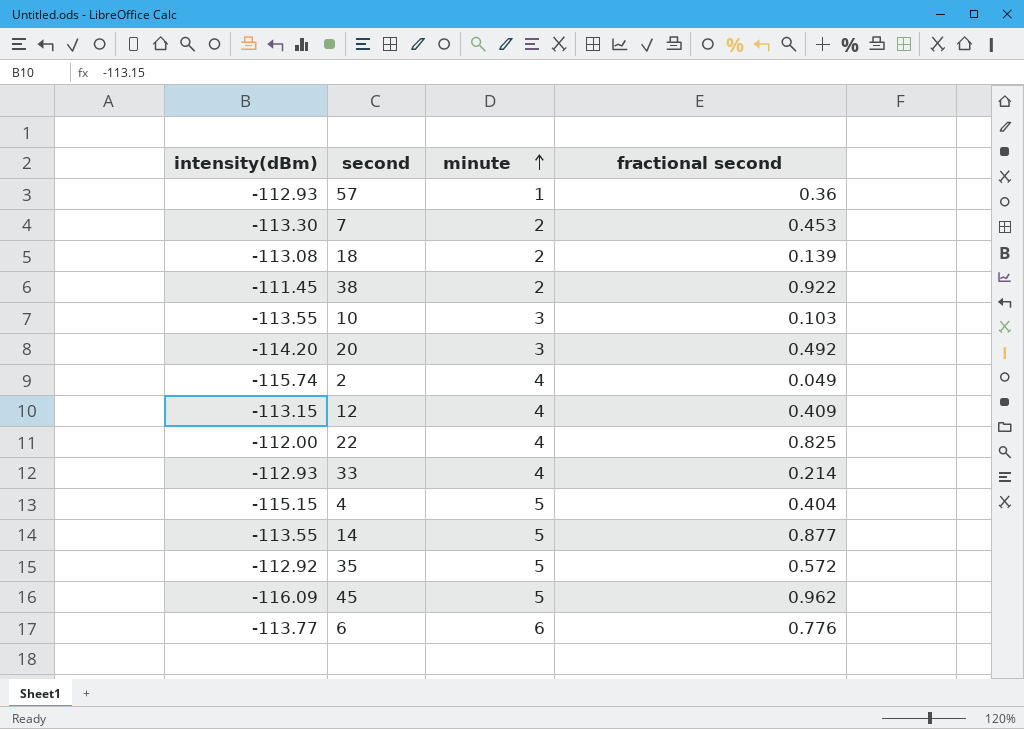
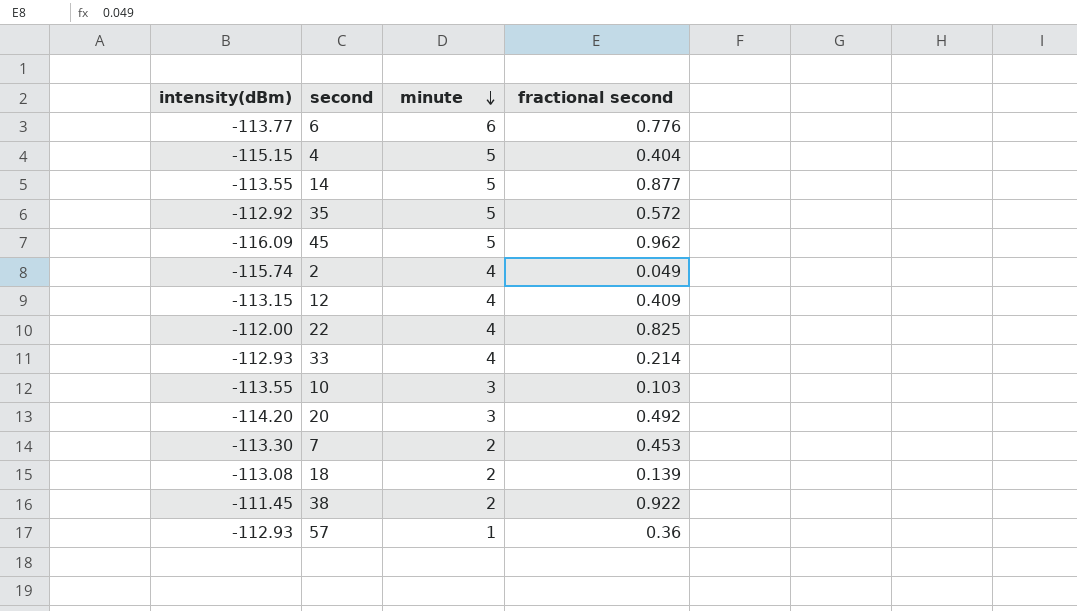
row order: minute ascending -> minute descending

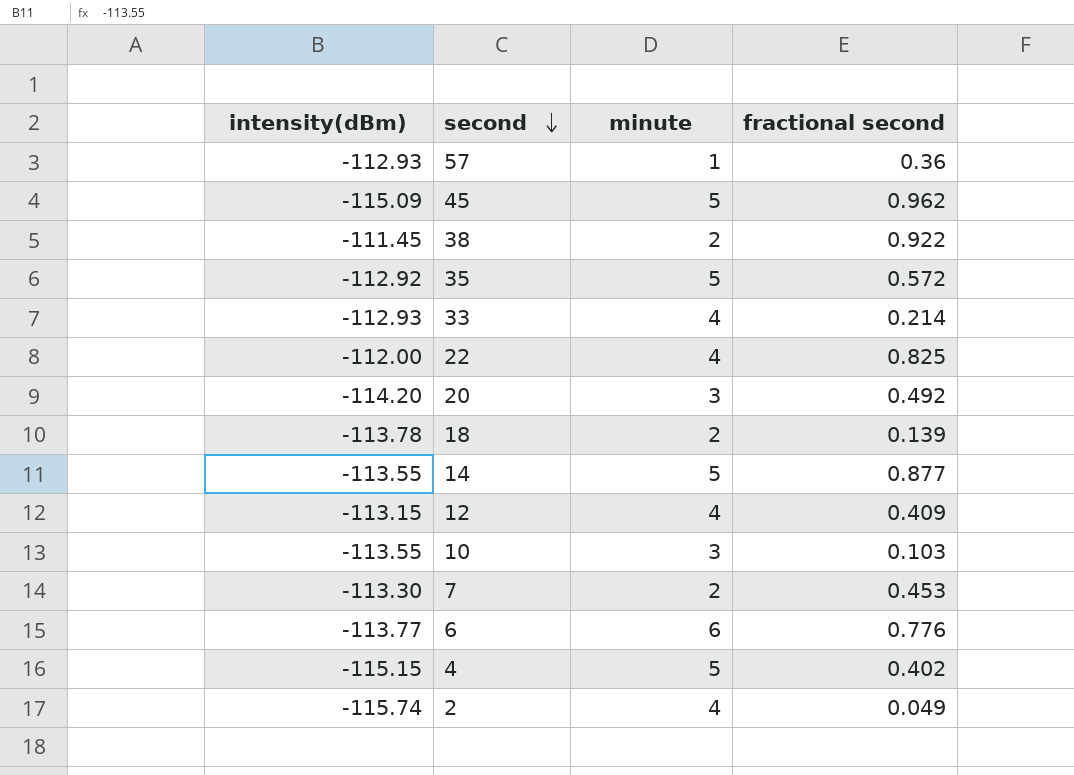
row order: minute descending -> second descending
45 | intensity(dBm): -116.09 -> -115.09
18 | intensity(dBm): -113.08 -> -113.78
4 | fractional second: 0.404 -> 0.402

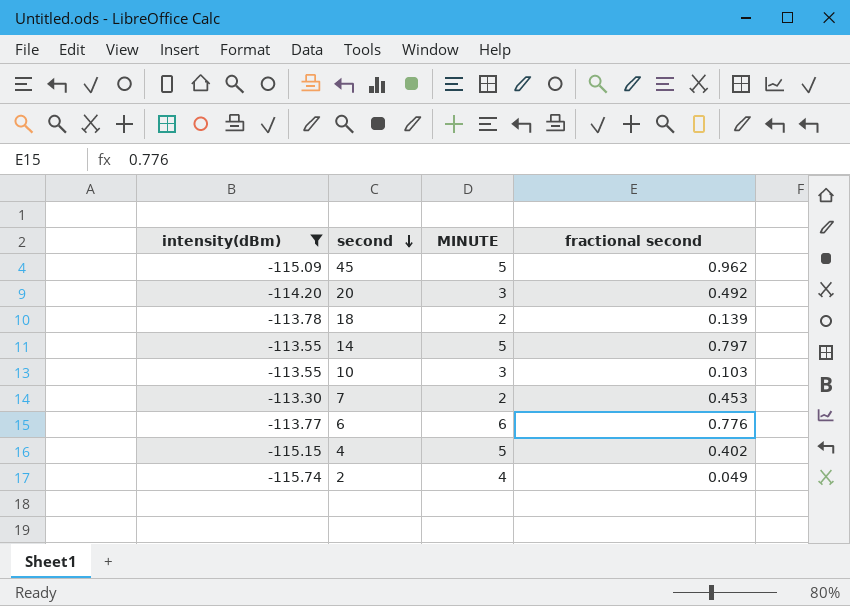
filter: none -> intensity(dBm) <= -113.30
column name: minute -> MINUTE
14 | fractional second: 0.877 -> 0.797

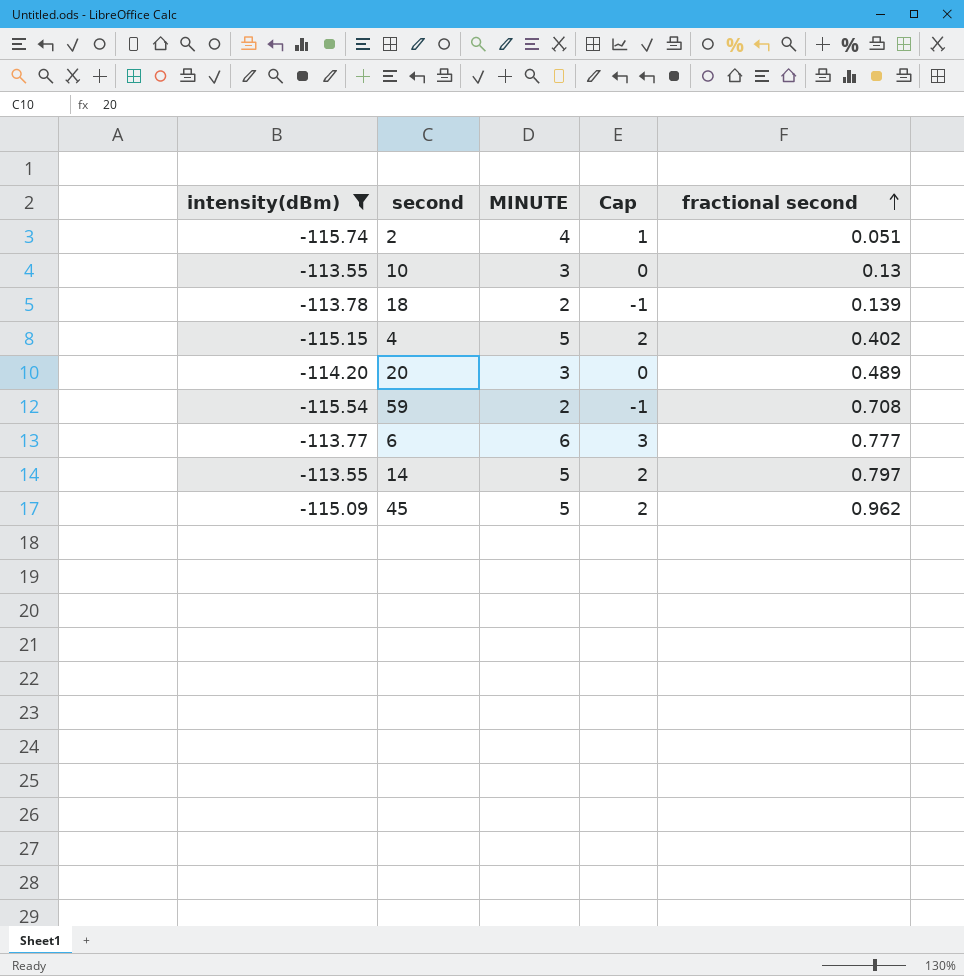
row order: second descending -> fractional second ascending
column Cap | formula: none -> [MINUTE] - 3
row 7: -113.30 | 2 | 0.453 -> none
2 | fractional second: 0.049 -> 0.051
10 | fractional second: 0.103 -> 0.13
20 | fractional second: 0.492 -> 0.489
row 59: none -> -115.54 | 2 | -1 | 0.708
6 | fractional second: 0.776 -> 0.777

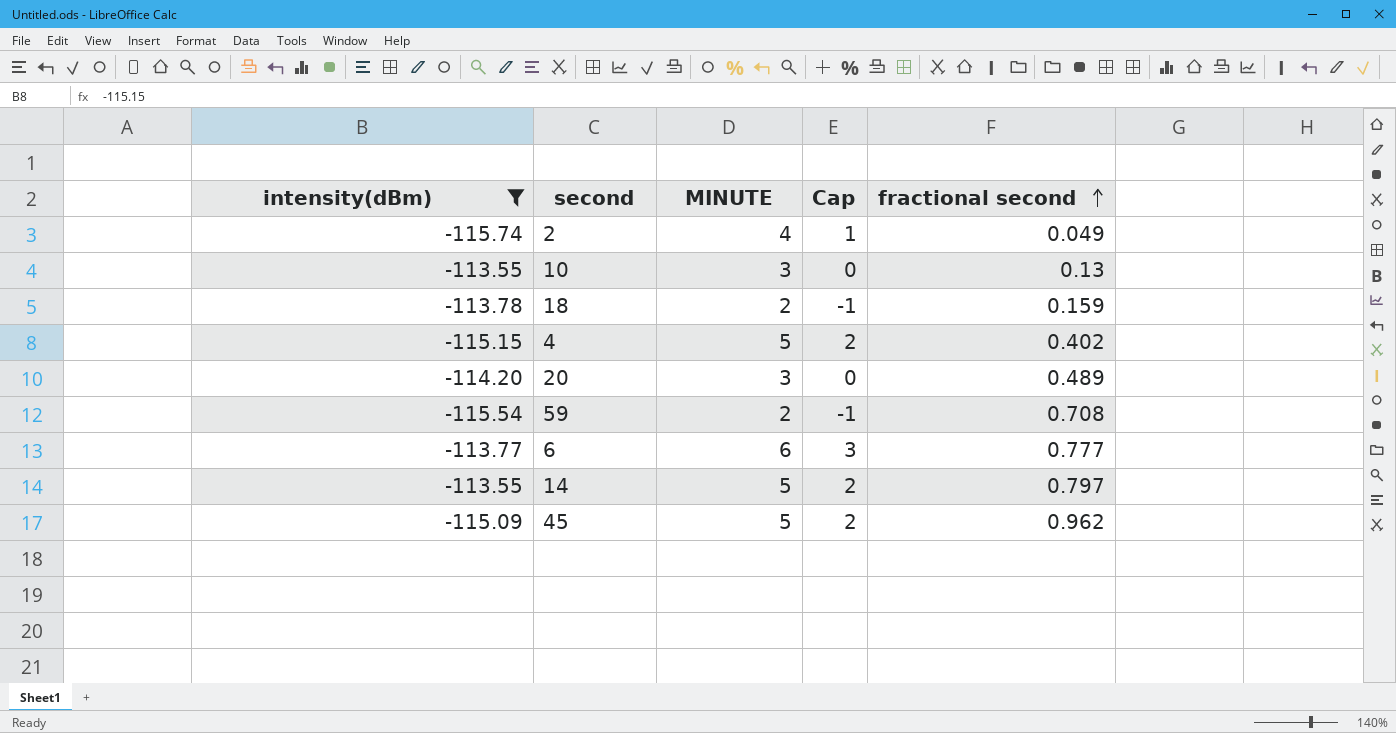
2 | fractional second: 0.051 -> 0.049
18 | fractional second: 0.139 -> 0.159

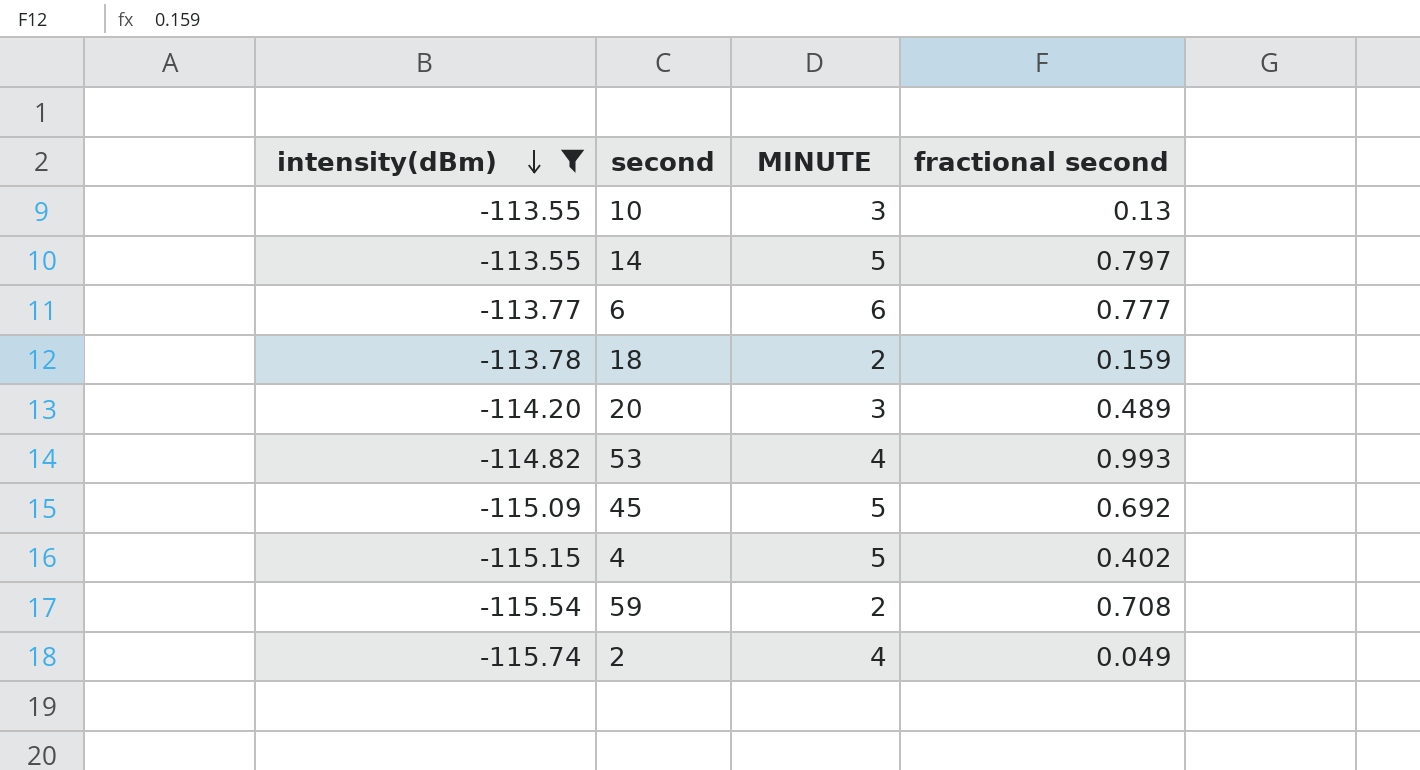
row order: fractional second ascending -> intensity(dBm) descending
column Cap | formula: [MINUTE] - 3 -> none
row 53: none -> -114.82 | 4 | 0.993
45 | fractional second: 0.962 -> 0.692

